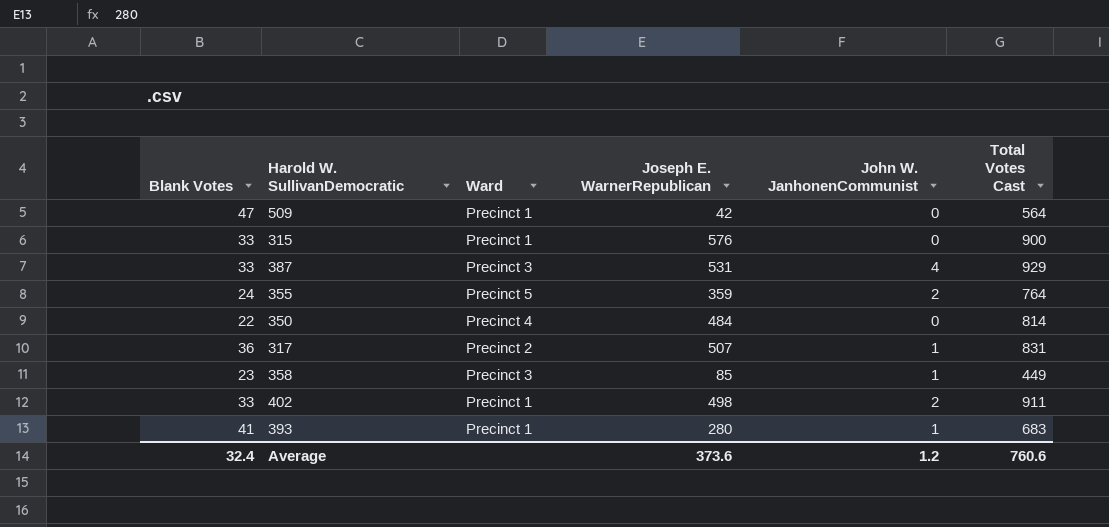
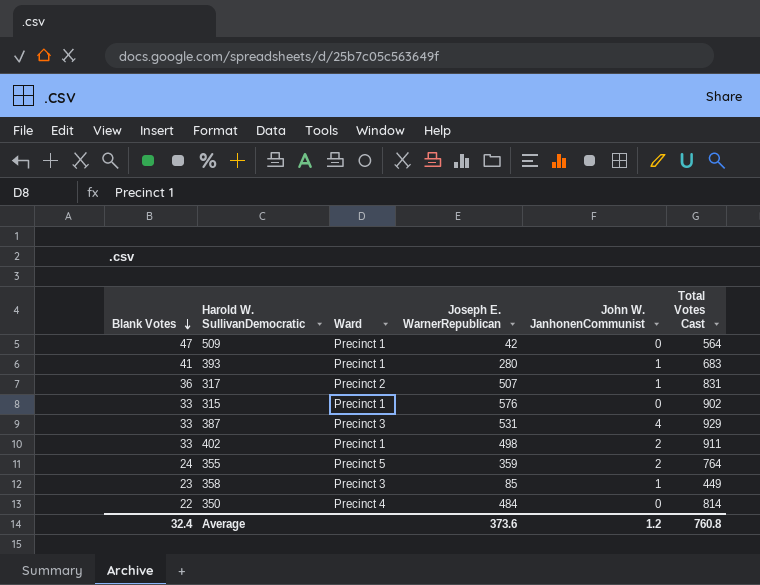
row order: none -> Blank Votes descending
315 | Total Votes Cast: 900 -> 902
Average | Total Votes Cast: 760.6 -> 760.8

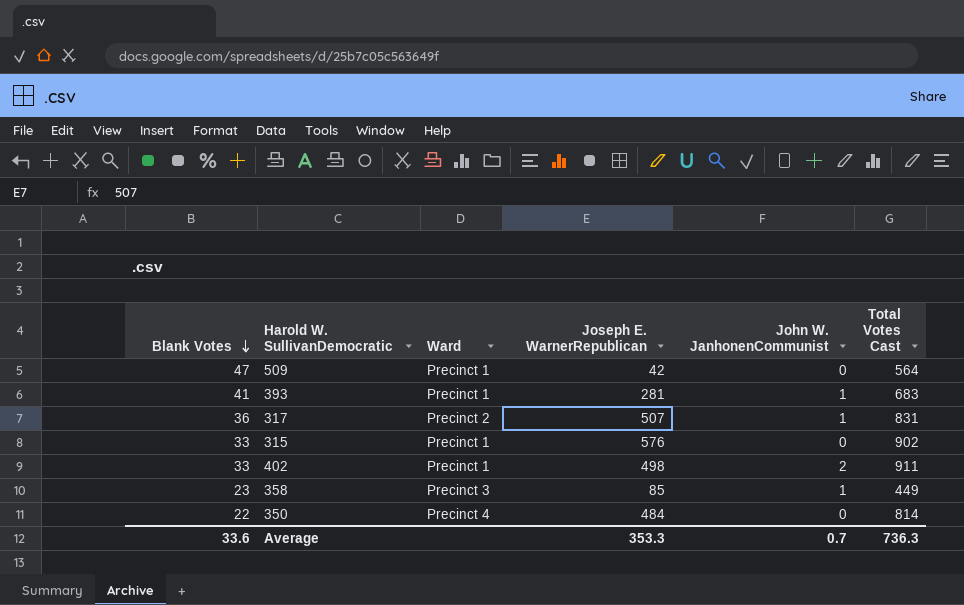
row 387: 33 | Precinct 3 | 531 | 4 | 929 -> none
row 355: 24 | Precinct 5 | 359 | 2 | 764 -> none
393 | Joseph E. WarnerRepublican: 280 -> 281
Average | Blank Votes: 32.4 -> 33.6
Average | Joseph E. WarnerRepublican: 373.6 -> 353.3
Average | John W. JanhonenCommunist: 1.2 -> 0.7
Average | Total Votes Cast: 760.8 -> 736.3

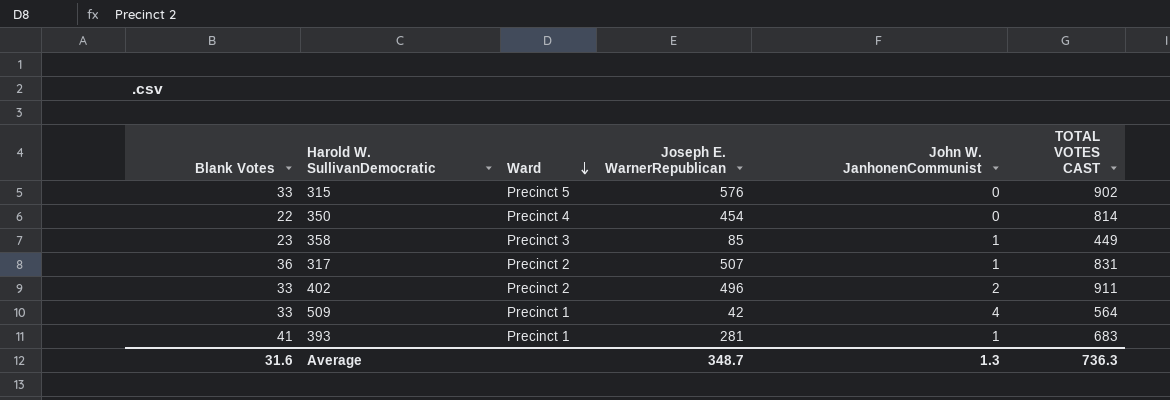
row order: Blank Votes descending -> Ward descending
column name: Total Votes Cast -> TOTAL VOTES CAST
315 | Ward: Precinct 1 -> Precinct 5
350 | Joseph E. WarnerRepublican: 484 -> 454
402 | Ward: Precinct 1 -> Precinct 2
402 | Joseph E. WarnerRepublican: 498 -> 496
509 | Blank Votes: 47 -> 33
509 | John W. JanhonenCommunist: 0 -> 4
Average | Blank Votes: 33.6 -> 31.6
Average | Joseph E. WarnerRepublican: 353.3 -> 348.7
Average | John W. JanhonenCommunist: 0.7 -> 1.3

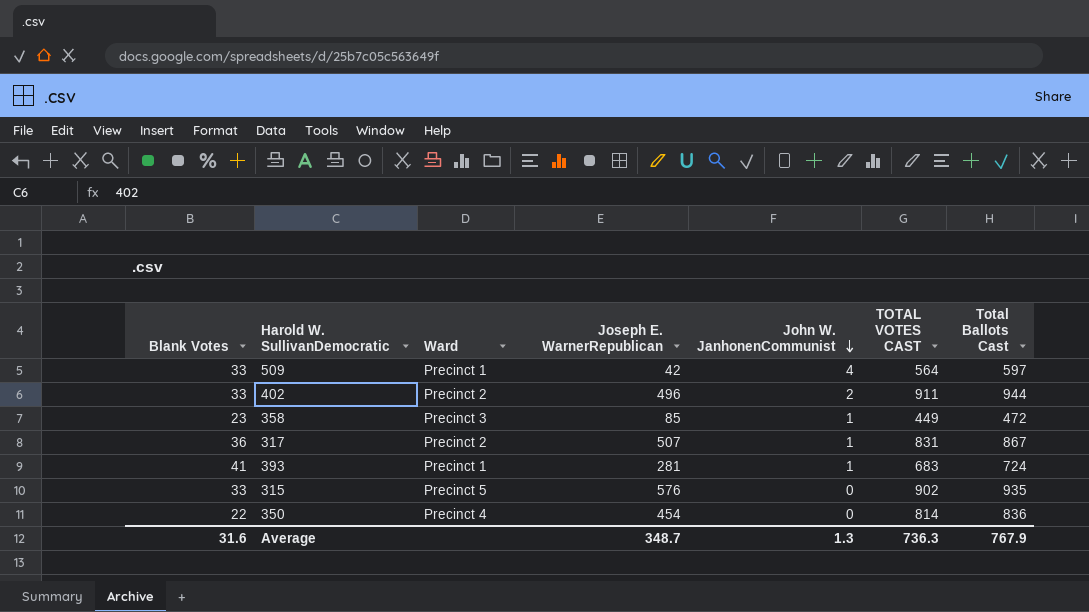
row order: Ward descending -> John W. JanhonenCommunist descending
column Total Ballots Cast | formula: none -> [Blank Votes] + [TOTAL VOTES CAST]

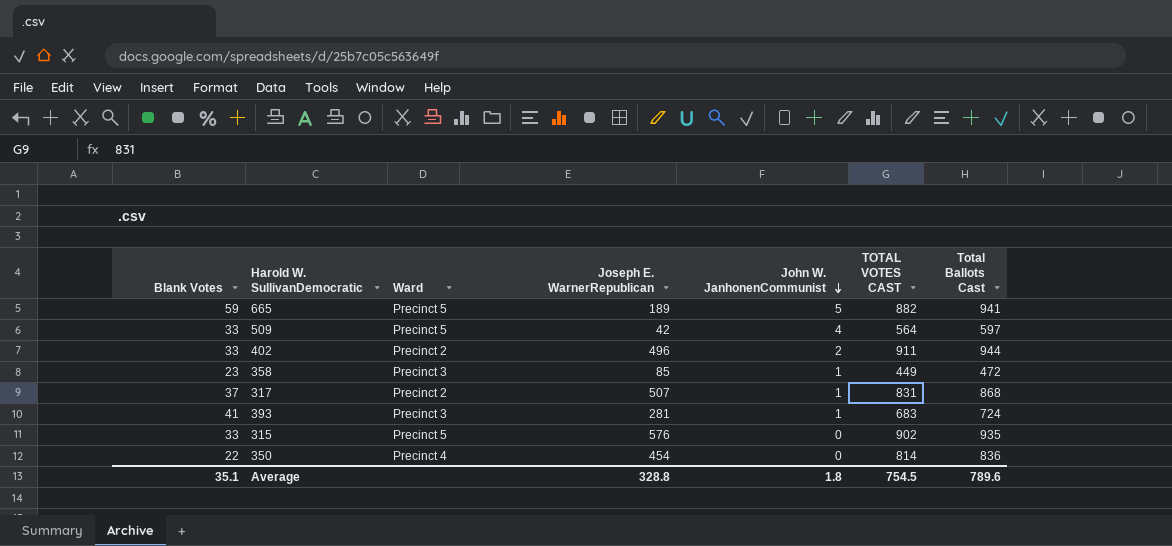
row 665: none -> 59 | Precinct 5 | 189 | 5 | 882 | 941
509 | Ward: Precinct 1 -> Precinct 5
317 | Blank Votes: 36 -> 37
317 | Total Ballots Cast: 867 -> 868
393 | Ward: Precinct 1 -> Precinct 3
Average | Blank Votes: 31.6 -> 35.1
Average | Joseph E. WarnerRepublican: 348.7 -> 328.8
Average | John W. JanhonenCommunist: 1.3 -> 1.8
Average | TOTAL VOTES CAST: 736.3 -> 754.5
Average | Total Ballots Cast: 767.9 -> 789.6

